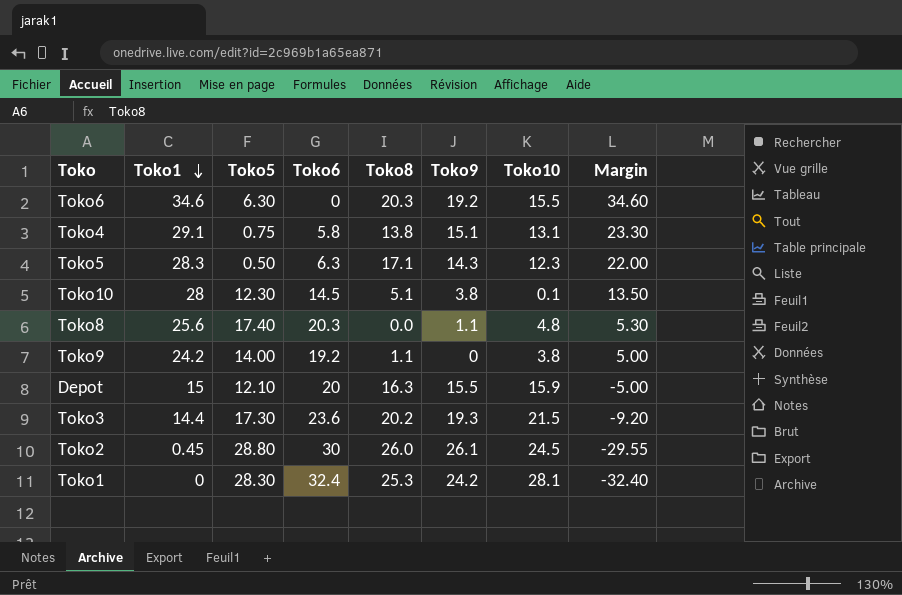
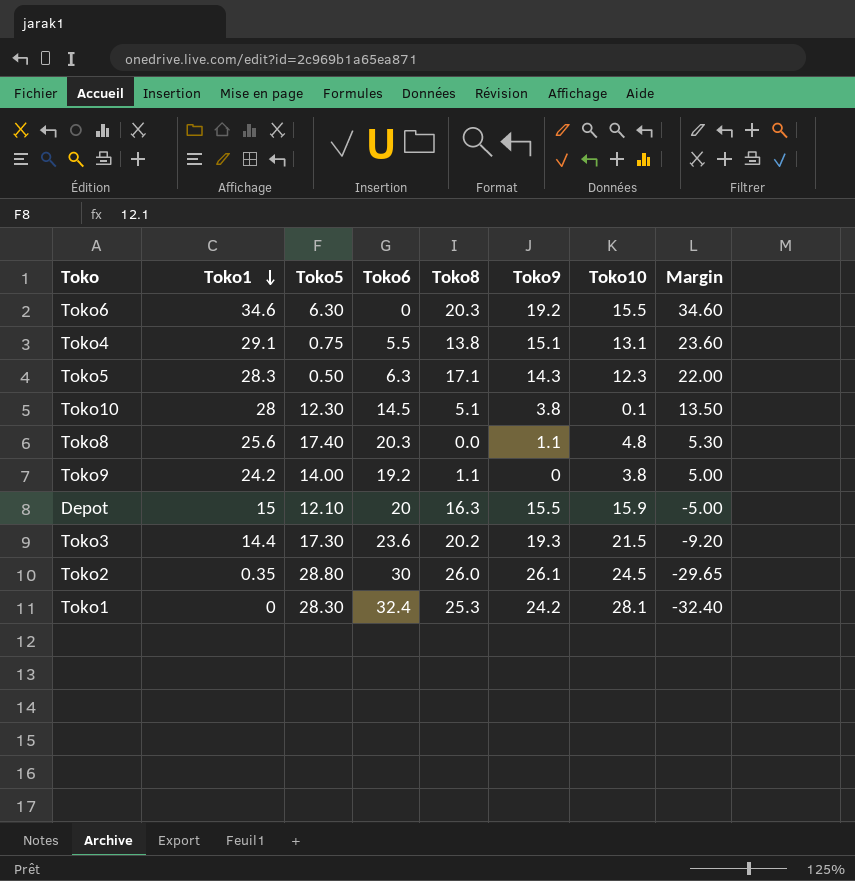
Toko4 | Toko6: 5.8 -> 5.5
Toko4 | Margin: 23.30 -> 23.60
Toko2 | Toko1: 0.45 -> 0.35
Toko2 | Margin: -29.55 -> -29.65

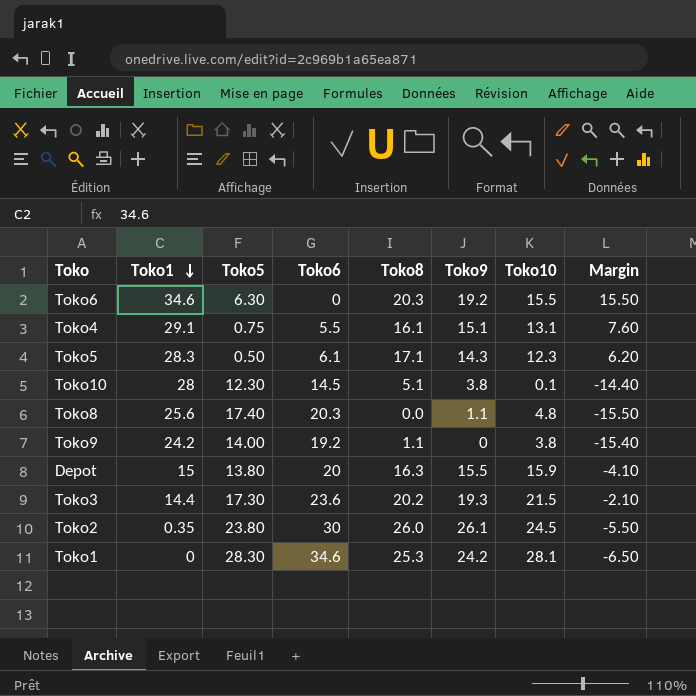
column Margin | formula: [Toko1] - [Toko6] -> [Toko10] - [Toko6]
Toko4 | Toko8: 13.8 -> 16.1
Toko5 | Toko6: 6.3 -> 6.1
Depot | Toko5: 12.10 -> 13.80
Toko2 | Toko5: 28.80 -> 23.80
Toko1 | Toko6: 32.4 -> 34.6

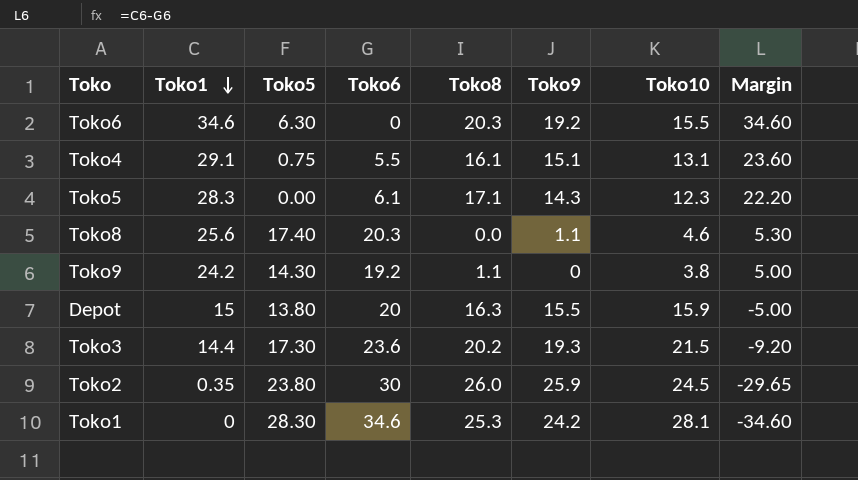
column Margin | formula: [Toko10] - [Toko6] -> [Toko1] - [Toko6]
row Toko10: 28 | 12.30 | 14.5 | 5.1 | 3.8 | 0.1 | -14.40 -> none
Toko5 | Toko5: 0.50 -> 0.00
Toko8 | Toko10: 4.8 -> 4.6
Toko9 | Toko5: 14.00 -> 14.30
Toko2 | Toko9: 26.1 -> 25.9

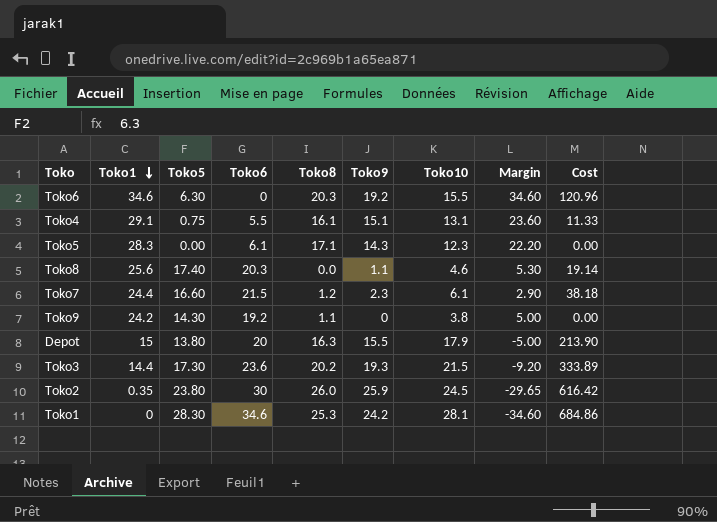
column Cost | formula: none -> [Toko5] * [Toko9]
row Toko7: none -> 24.4 | 16.60 | 21.5 | 1.2 | 2.3 | 6.1 | 2.90 | 38.18
Depot | Toko10: 15.9 -> 17.9

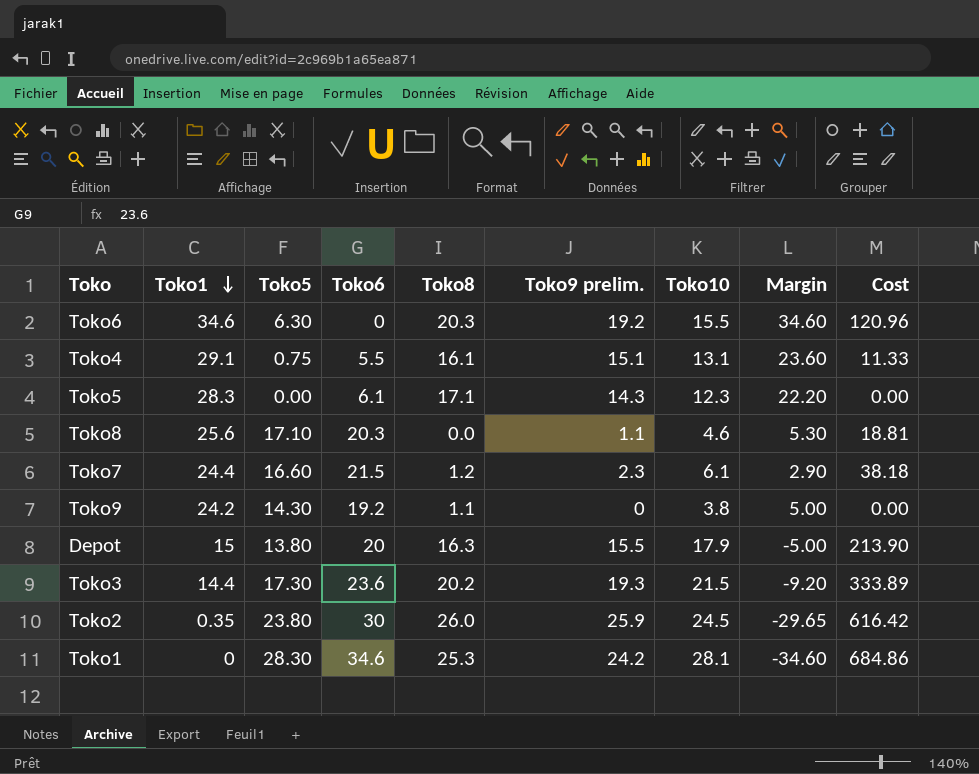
column name: Toko9 -> Toko9 prelim.
Toko8 | Toko5: 17.40 -> 17.10
Toko8 | Cost: 19.14 -> 18.81

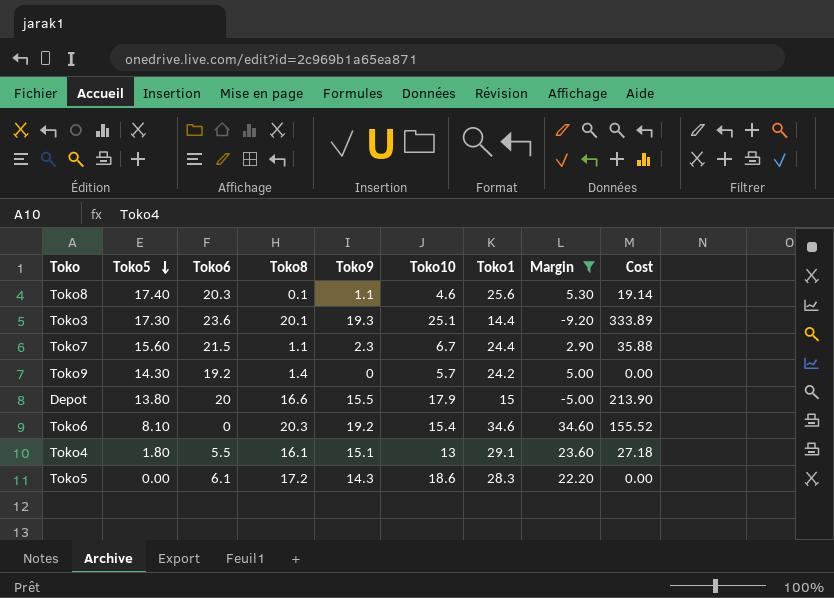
filter: none -> Margin >= -9.20
row order: Toko1 descending -> Toko5 descending
column name: Toko9 prelim. -> Toko9
column Toko1 | position: 2 -> 7
Toko8 | Toko5: 17.10 -> 17.40
Toko8 | Toko8: 0.0 -> 0.1
Toko8 | Cost: 18.81 -> 19.14
Toko3 | Toko8: 20.2 -> 20.1
Toko3 | Toko10: 21.5 -> 25.1
Toko7 | Toko5: 16.60 -> 15.60
Toko7 | Toko8: 1.2 -> 1.1
Toko7 | Toko10: 6.1 -> 6.7
Toko7 | Cost: 38.18 -> 35.88
Toko9 | Toko8: 1.1 -> 1.4
Toko9 | Toko10: 3.8 -> 5.7
Depot | Toko8: 16.3 -> 16.6
Toko6 | Toko5: 6.30 -> 8.10
Toko6 | Toko10: 15.5 -> 15.4
Toko6 | Cost: 120.96 -> 155.52
Toko4 | Toko5: 0.75 -> 1.80
Toko4 | Toko10: 13.1 -> 13
Toko4 | Cost: 11.33 -> 27.18
Toko5 | Toko8: 17.1 -> 17.2
Toko5 | Toko10: 12.3 -> 18.6

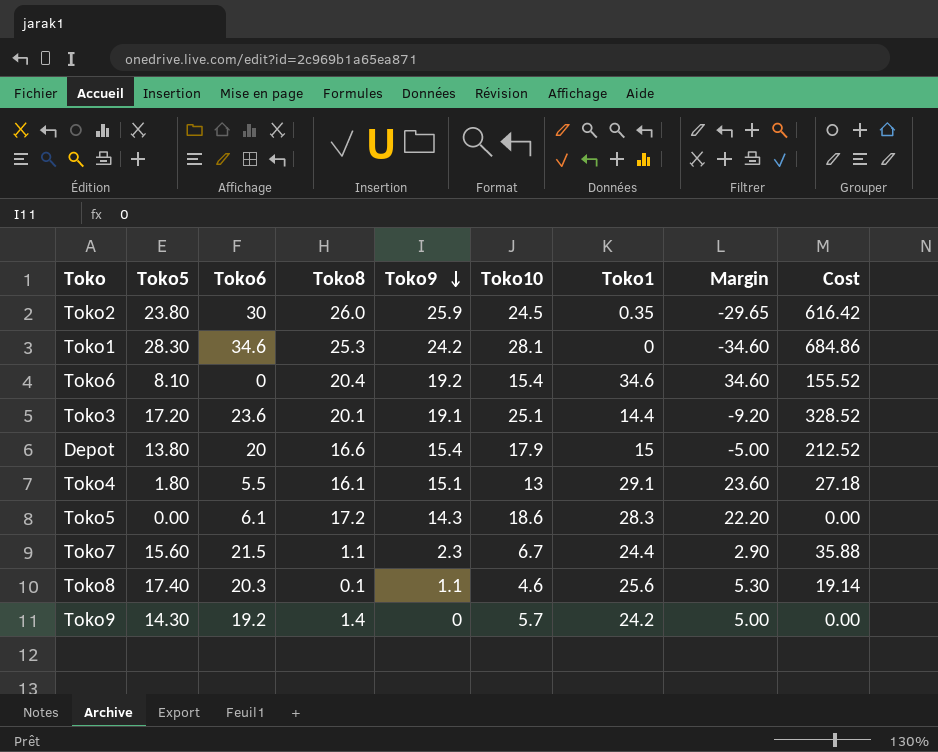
filter: Margin >= -9.20 -> none
row order: Toko5 descending -> Toko9 descending
Toko6 | Toko8: 20.3 -> 20.4
Toko3 | Toko5: 17.30 -> 17.20
Toko3 | Toko9: 19.3 -> 19.1
Toko3 | Cost: 333.89 -> 328.52
Depot | Toko9: 15.5 -> 15.4
Depot | Cost: 213.90 -> 212.52

